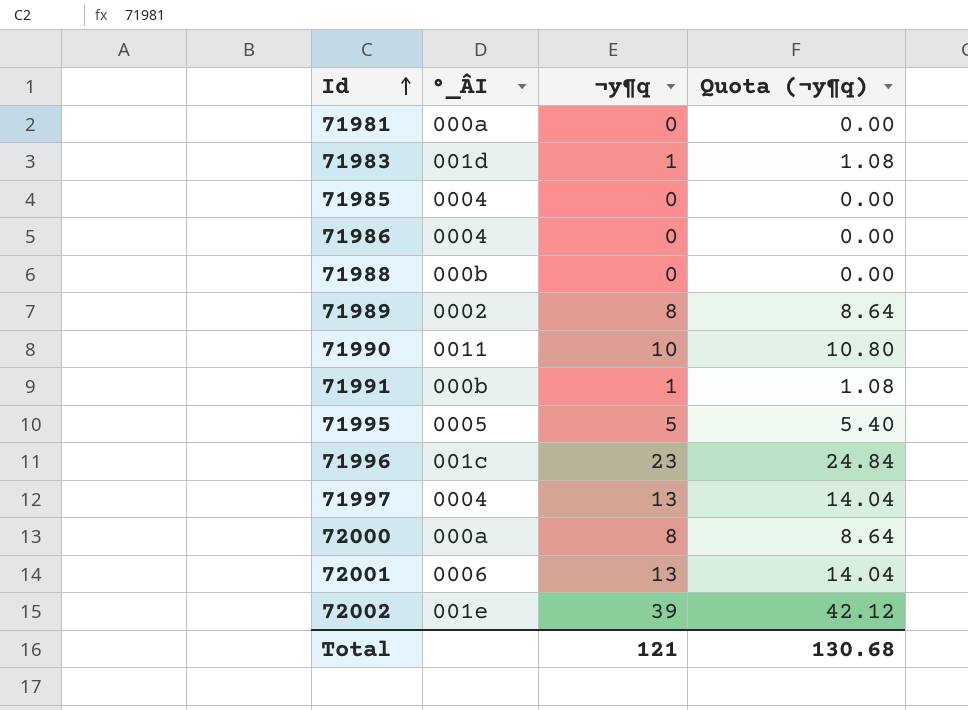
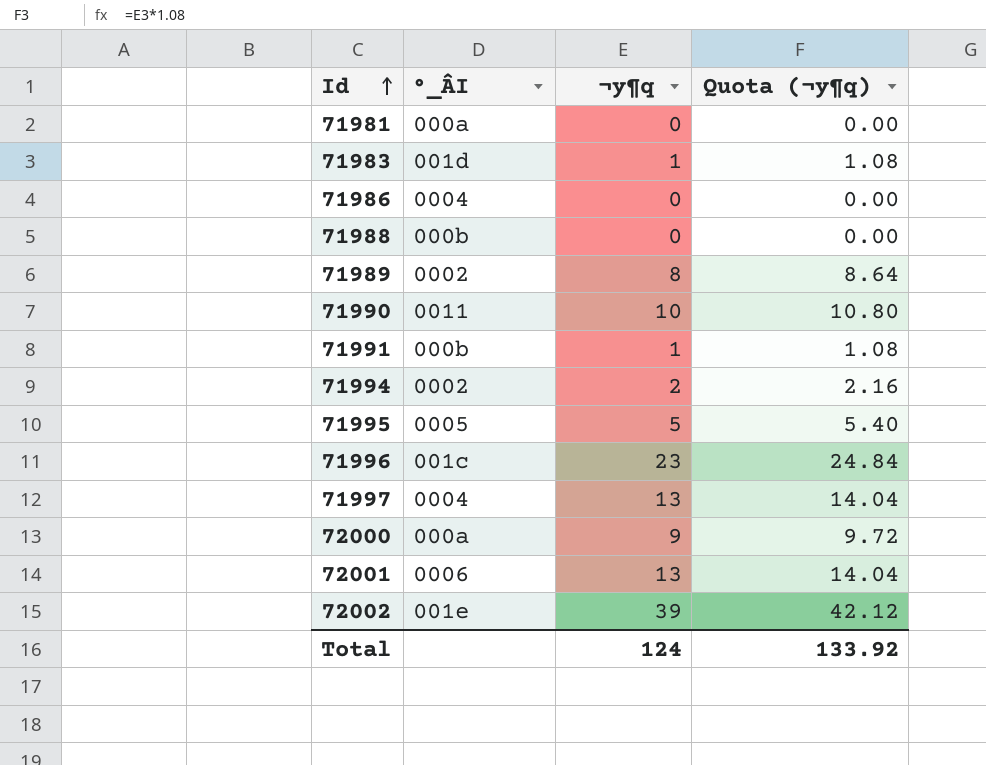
row 71985: 0004 | 0 | 0.00 -> none
row 71994: none -> 0002 | 2 | 2.16
72000 | ¬y¶q: 8 -> 9
72000 | Quota (¬y¶q): 8.64 -> 9.72
Total | ¬y¶q: 121 -> 124
Total | Quota (¬y¶q): 130.68 -> 133.92

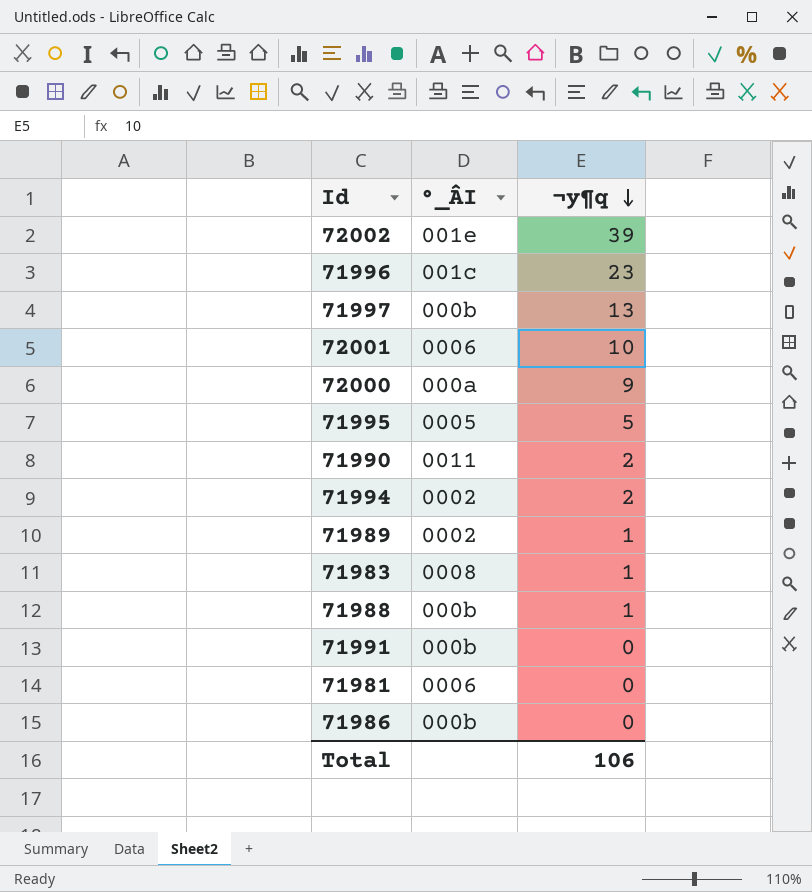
row order: Id ascending -> ¬y¶q descending
column Quota (¬y¶q) | formula: [¬y¶q] * 1.08 -> none
71997 | °_ÂI: 0004 -> 000b
72001 | ¬y¶q: 13 -> 10
71990 | ¬y¶q: 10 -> 2
71989 | ¬y¶q: 8 -> 1
71983 | °_ÂI: 001d -> 0008
71988 | ¬y¶q: 0 -> 1
71991 | ¬y¶q: 1 -> 0
71981 | °_ÂI: 000a -> 0006
71986 | °_ÂI: 0004 -> 000b
Total | ¬y¶q: 124 -> 106

